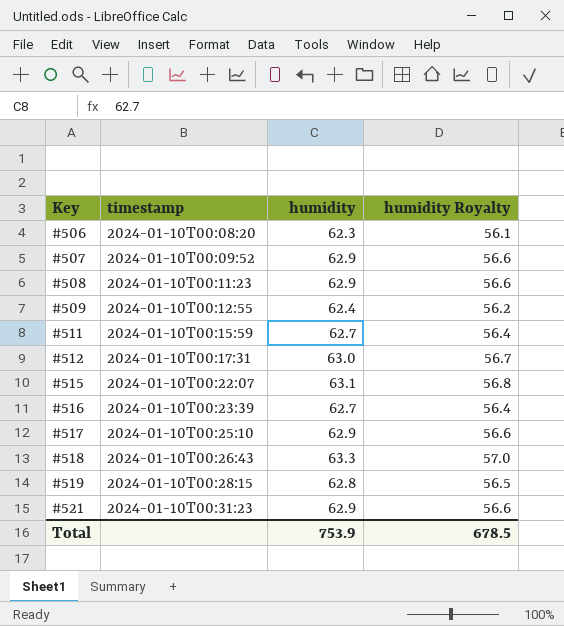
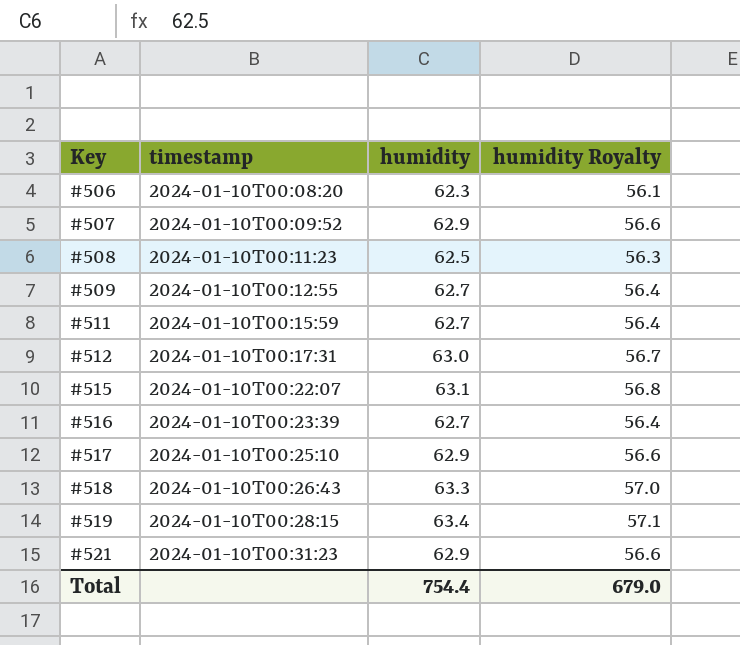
#508 | humidity: 62.9 -> 62.5
#508 | humidity Royalty: 56.6 -> 56.3
#509 | humidity: 62.4 -> 62.7
#509 | humidity Royalty: 56.2 -> 56.4
#519 | humidity: 62.8 -> 63.4
#519 | humidity Royalty: 56.5 -> 57.1
Total | humidity: 753.9 -> 754.4
Total | humidity Royalty: 678.5 -> 679.0

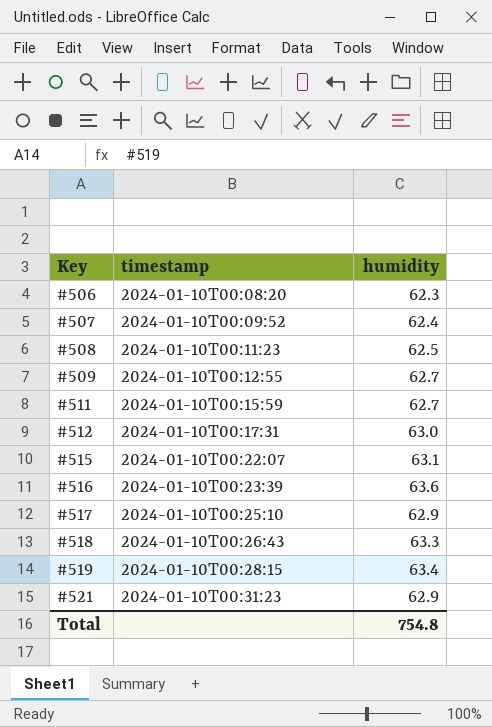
column humidity Royalty | formula: [humidity] * 0.9 -> none
#507 | humidity: 62.9 -> 62.4
#516 | humidity: 62.7 -> 63.6
Total | humidity: 754.4 -> 754.8

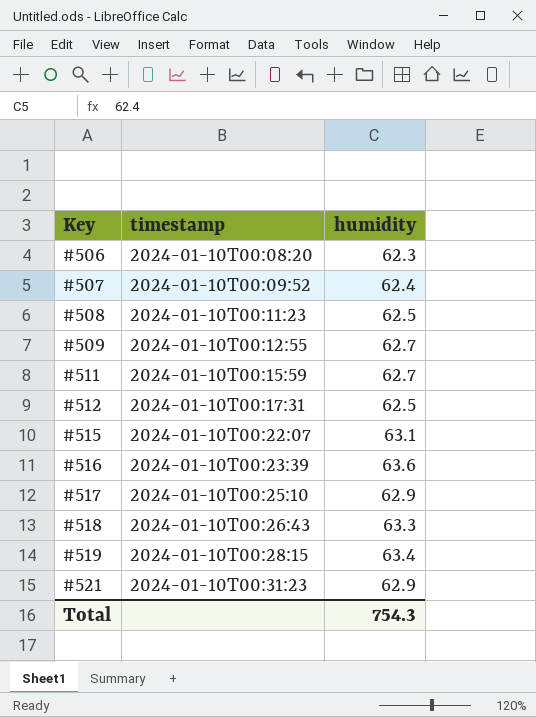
#512 | humidity: 63.0 -> 62.5
Total | humidity: 754.8 -> 754.3

